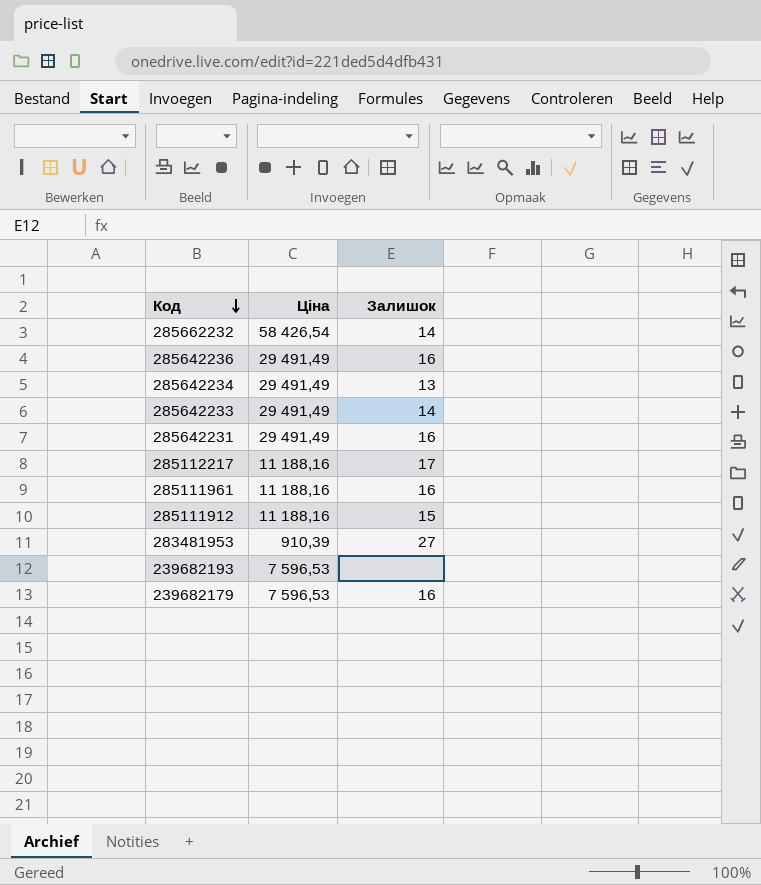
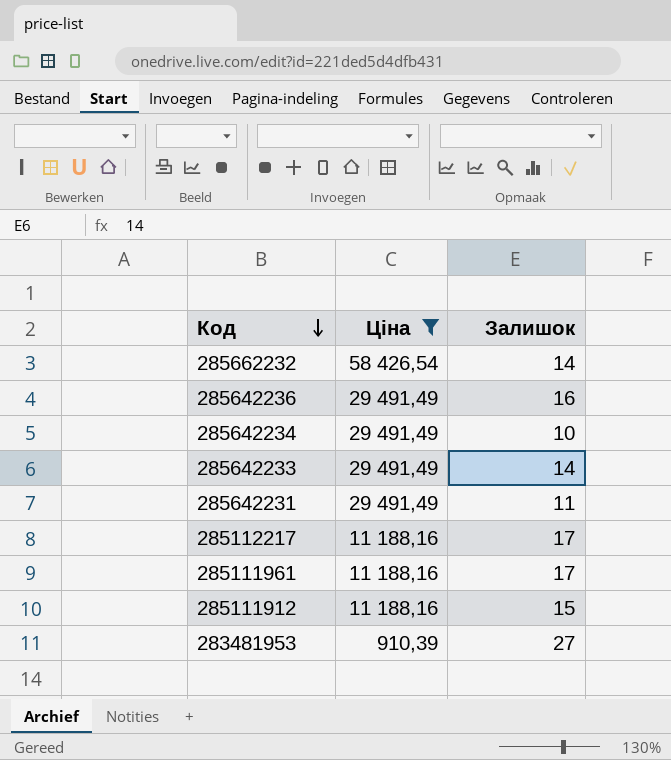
filter: none -> Ціна != 7 596,53
285642234 | Залишок: 13 -> 10
285642231 | Залишок: 16 -> 11
285111961 | Залишок: 16 -> 17

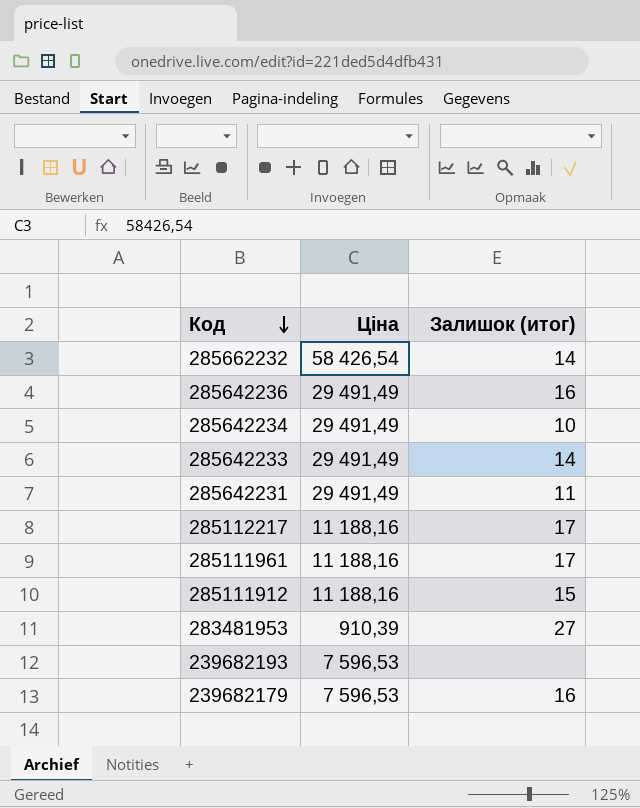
filter: Ціна != 7 596,53 -> none
column name: Залишок -> Залишок (итог)

